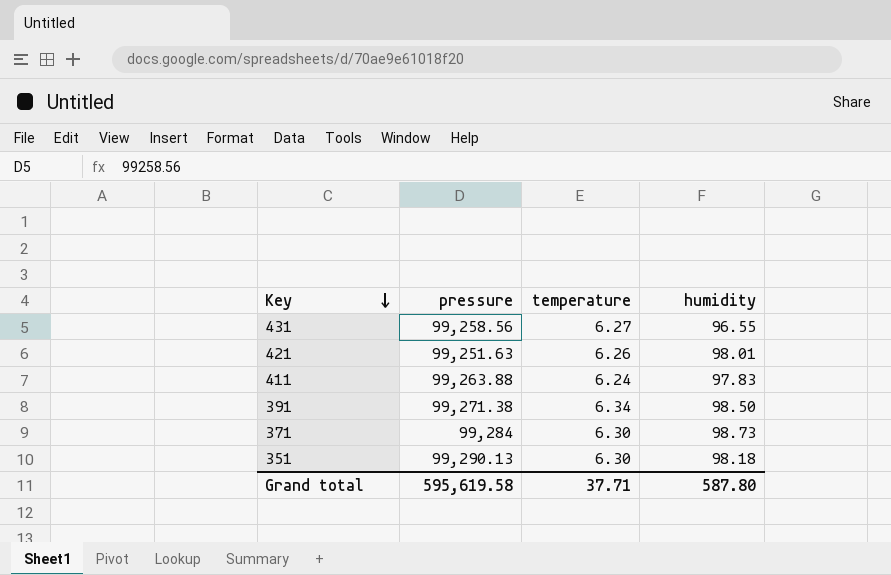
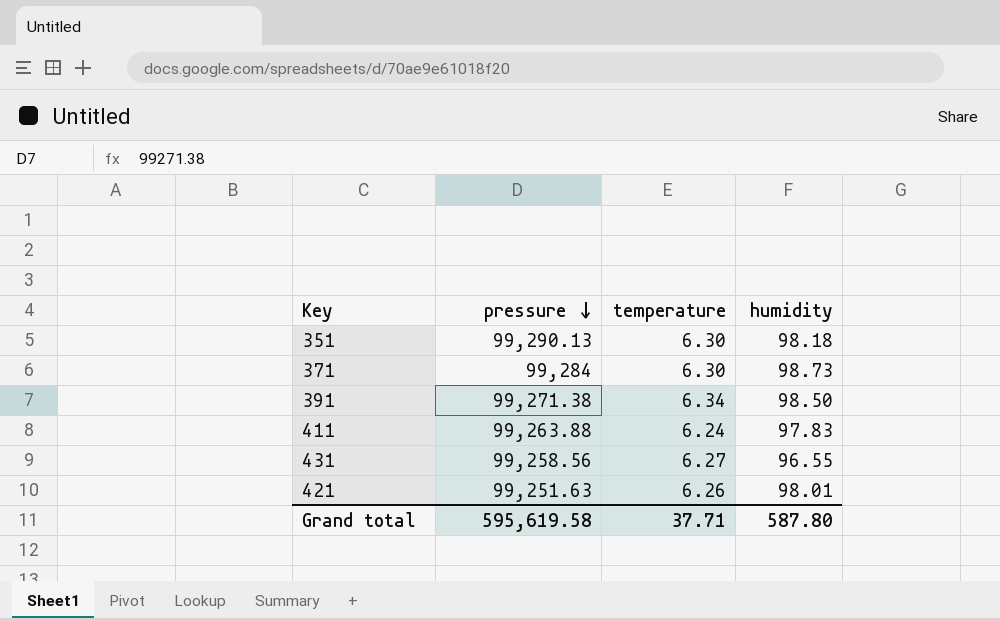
row order: Key descending -> pressure descending

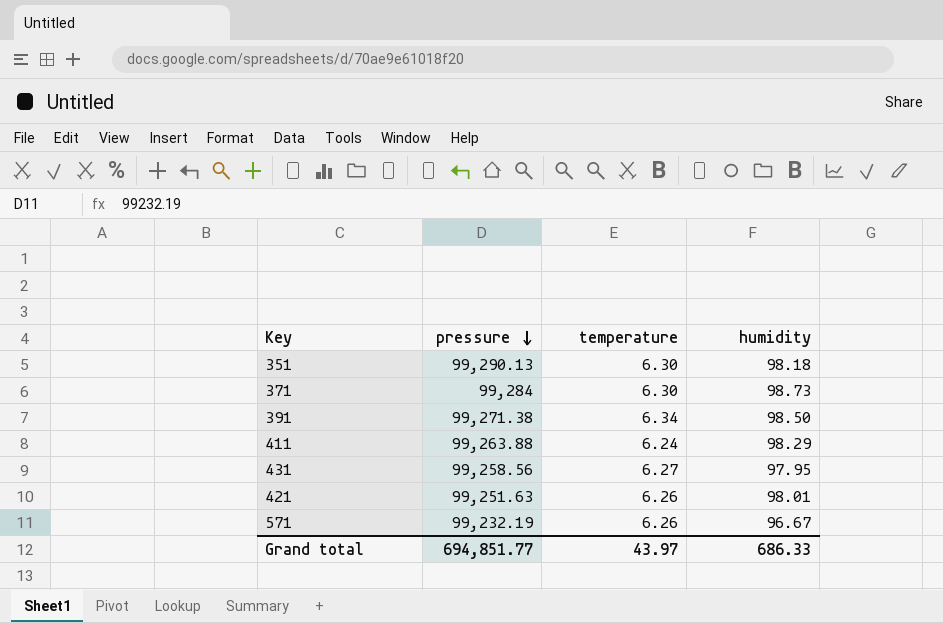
411 | humidity: 97.83 -> 98.29
431 | humidity: 96.55 -> 97.95
row 571: none -> 99,232.19 | 6.26 | 96.67
Grand total | pressure: 595,619.58 -> 694,851.77
Grand total | temperature: 37.71 -> 43.97
Grand total | humidity: 587.80 -> 686.33

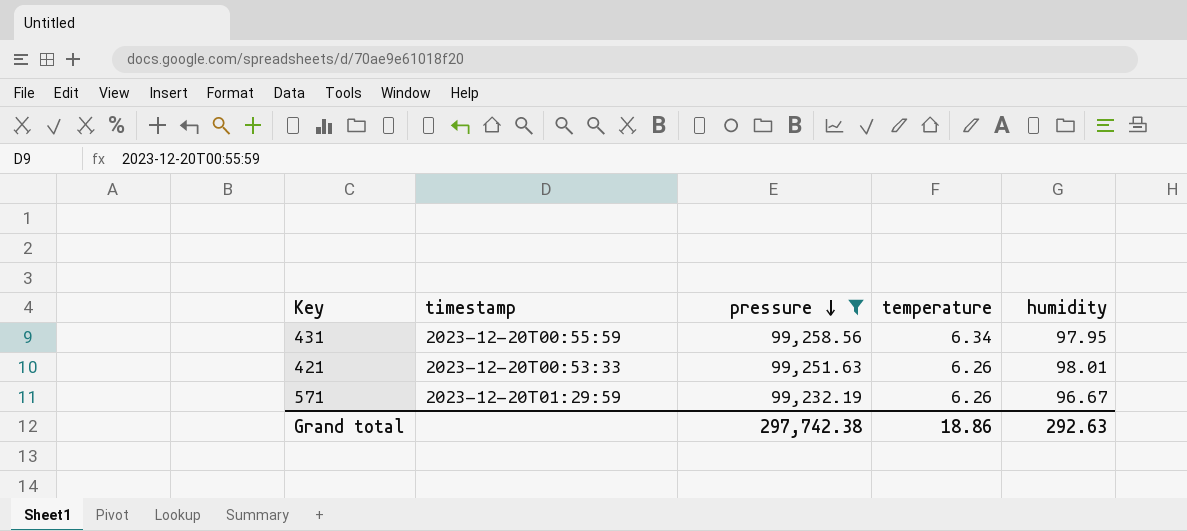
filter: none -> pressure <= 99,258.56
column timestamp | position: none -> 2
431 | temperature: 6.27 -> 6.34
Grand total | pressure: 694,851.77 -> 297,742.38
Grand total | temperature: 43.97 -> 18.86
Grand total | humidity: 686.33 -> 292.63

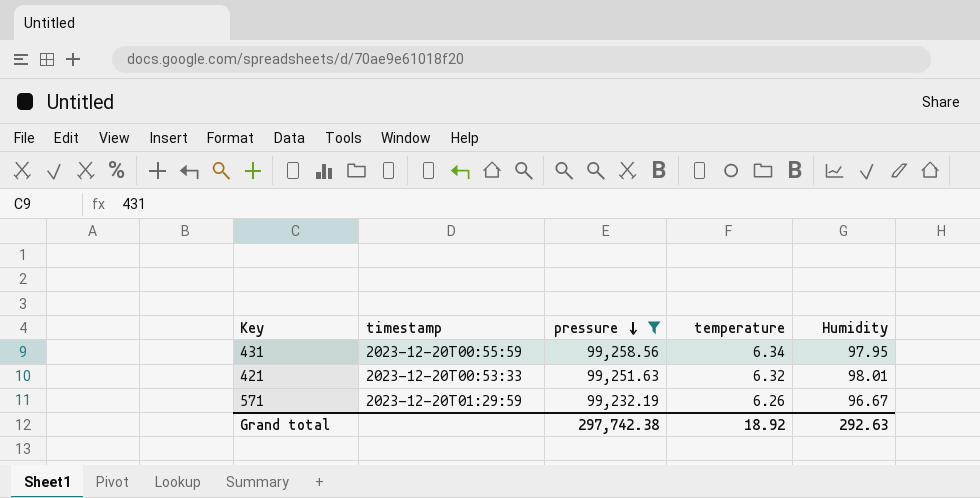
column name: humidity -> Humidity
421 | temperature: 6.26 -> 6.32
Grand total | temperature: 18.86 -> 18.92

